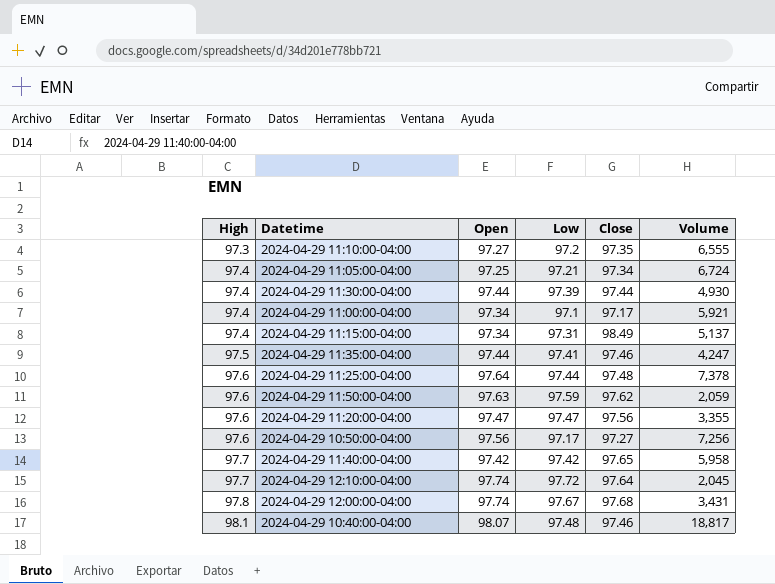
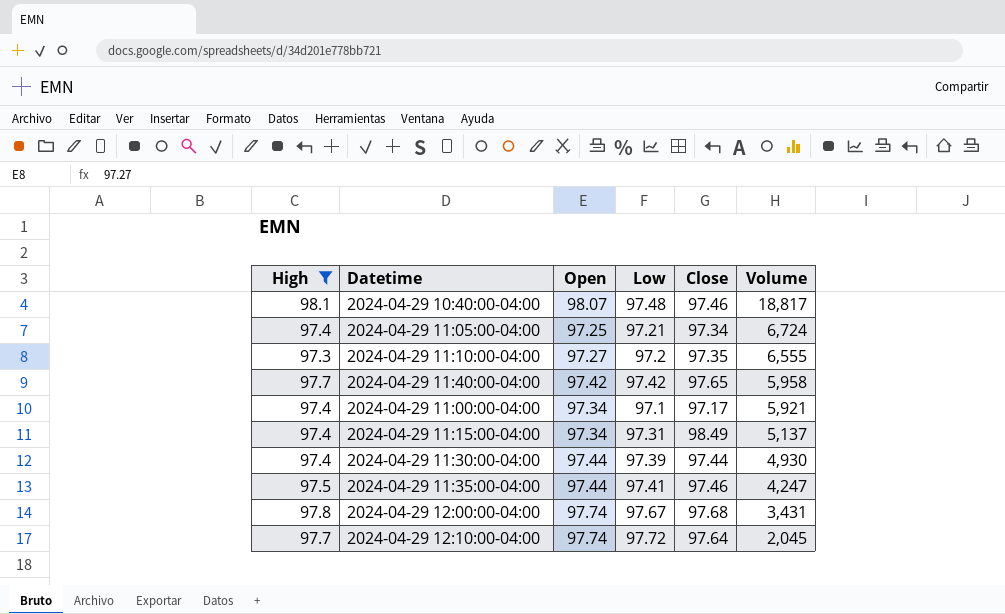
filter: none -> High != 97.6
row order: High ascending -> Volume descending

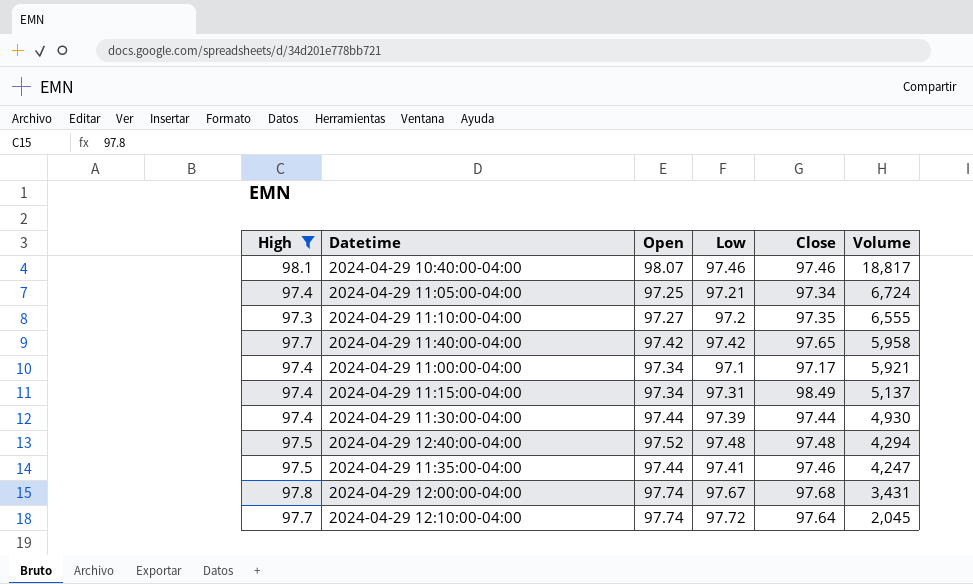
2024-04-29 10:40:00-04:00 | Low: 97.48 -> 97.46
row 2024-04-29 12:40:00-04:00: none -> 97.5 | 97.52 | 97.48 | 97.48 | 4,294

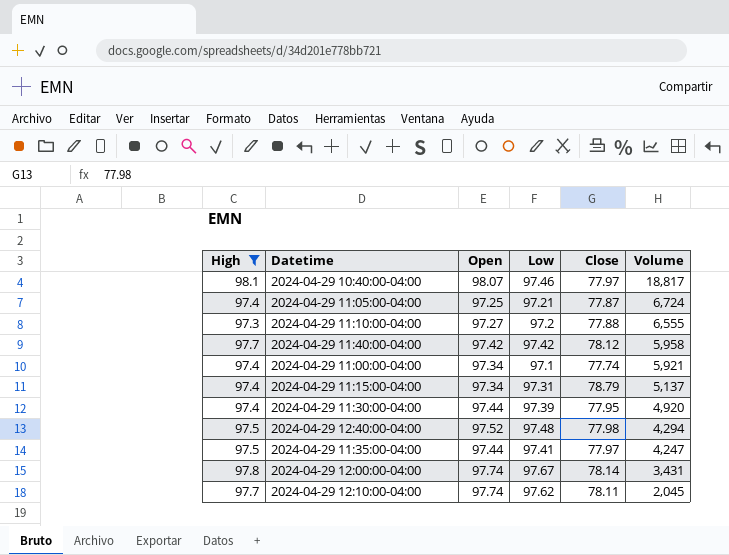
2024-04-29 10:40:00-04:00 | Close: 97.46 -> 77.97
2024-04-29 11:05:00-04:00 | Close: 97.34 -> 77.87
2024-04-29 11:10:00-04:00 | Close: 97.35 -> 77.88
2024-04-29 11:40:00-04:00 | Close: 97.65 -> 78.12
2024-04-29 11:00:00-04:00 | Close: 97.17 -> 77.74
2024-04-29 11:15:00-04:00 | Close: 98.49 -> 78.79
2024-04-29 11:30:00-04:00 | Close: 97.44 -> 77.95
2024-04-29 11:30:00-04:00 | Volume: 4,930 -> 4,920
2024-04-29 12:40:00-04:00 | Close: 97.48 -> 77.98
2024-04-29 11:35:00-04:00 | Close: 97.46 -> 77.97
2024-04-29 12:00:00-04:00 | Close: 97.68 -> 78.14
2024-04-29 12:10:00-04:00 | Low: 97.72 -> 97.62
2024-04-29 12:10:00-04:00 | Close: 97.64 -> 78.11

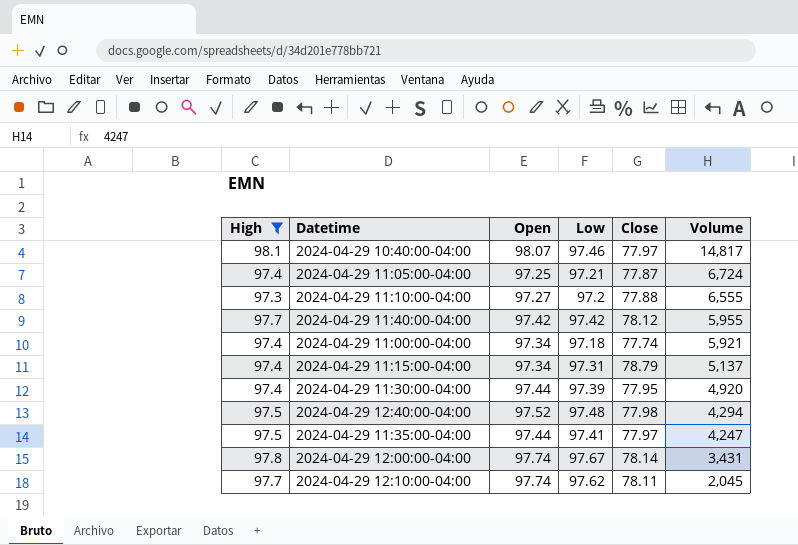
2024-04-29 10:40:00-04:00 | Volume: 18,817 -> 14,817
2024-04-29 11:40:00-04:00 | Volume: 5,958 -> 5,955
2024-04-29 11:00:00-04:00 | Low: 97.1 -> 97.18

